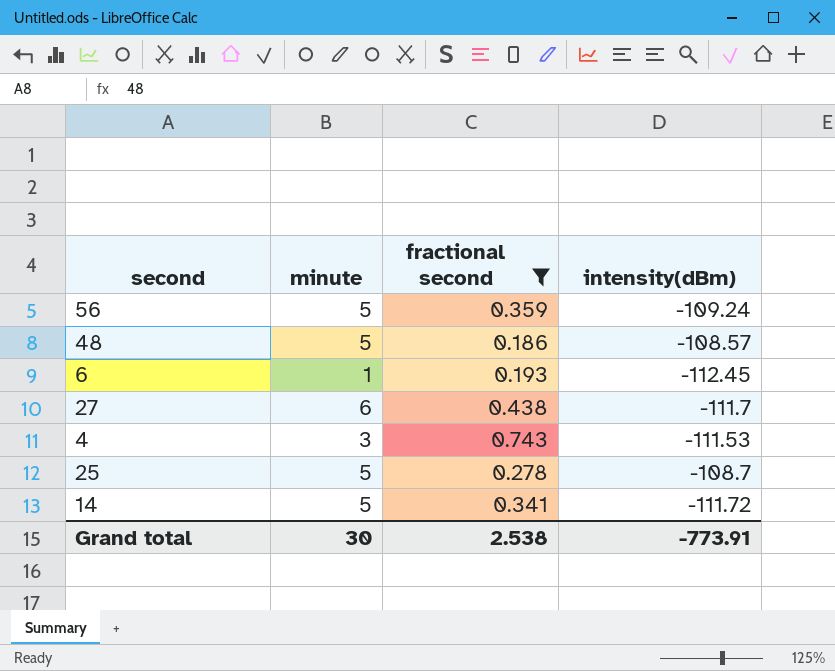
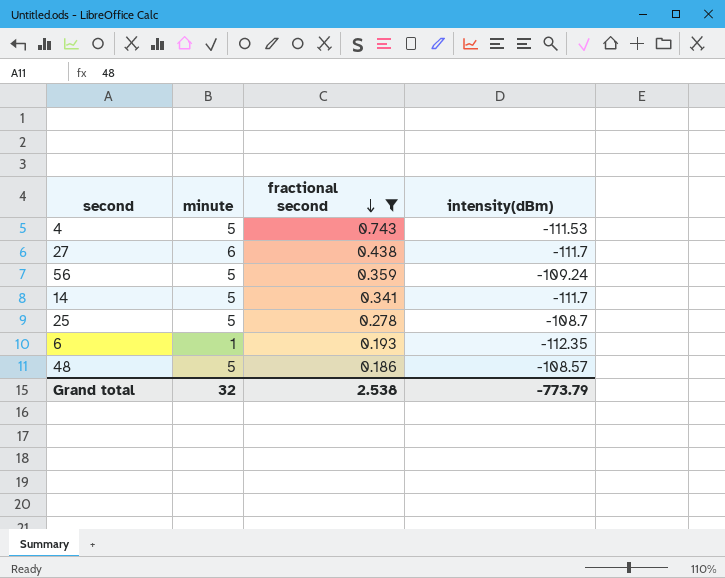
row order: none -> fractional second descending
4 | minute: 3 -> 5
14 | intensity(dBm): -111.72 -> -111.7
6 | intensity(dBm): -112.45 -> -112.35
Grand total | minute: 30 -> 32
Grand total | intensity(dBm): -773.91 -> -773.79

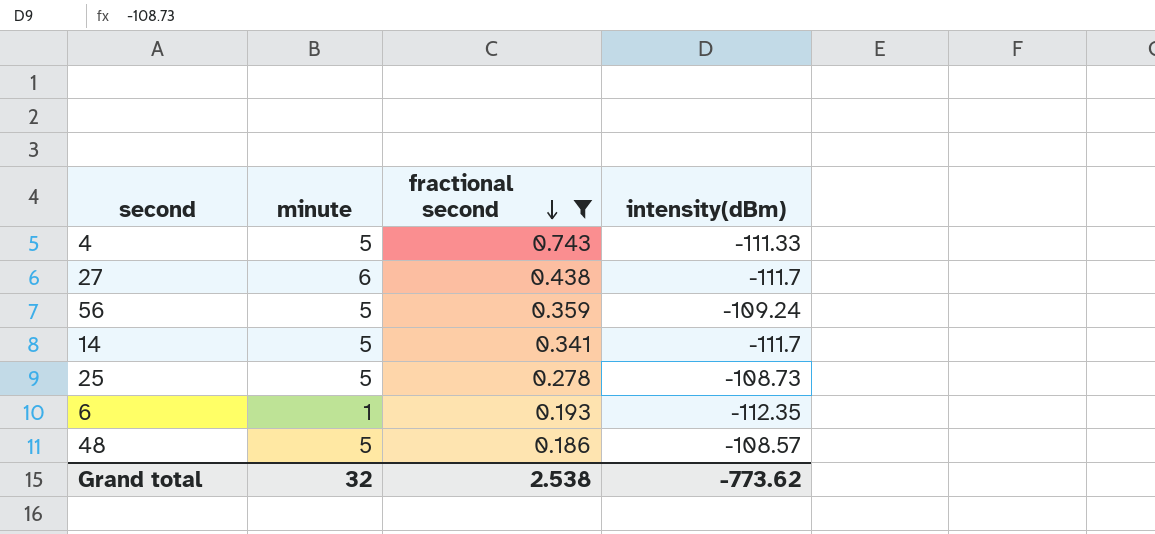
4 | intensity(dBm): -111.53 -> -111.33
25 | intensity(dBm): -108.7 -> -108.73
Grand total | intensity(dBm): -773.79 -> -773.62

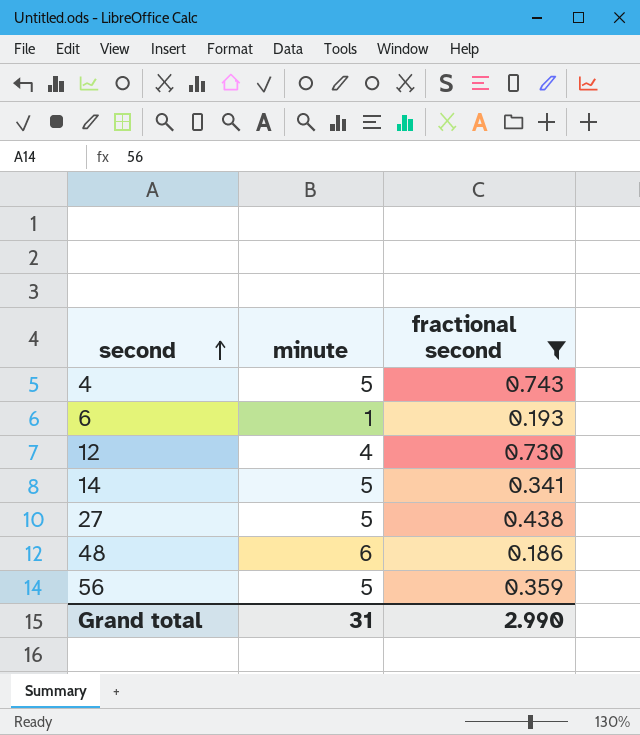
row order: fractional second descending -> second ascending
column intensity(dBm) | position: 4 -> none
row 25: 5 | 0.278 | -108.73 -> none
row 12: none -> 4 | 0.730
27 | minute: 6 -> 5
48 | minute: 5 -> 6
Grand total | minute: 32 -> 31
Grand total | fractional second: 2.538 -> 2.990

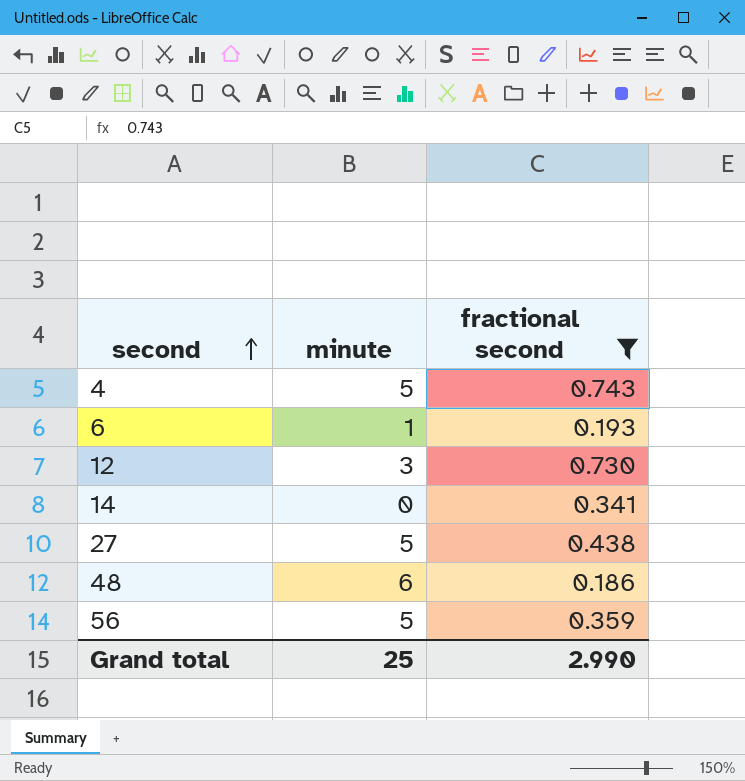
12 | minute: 4 -> 3
14 | minute: 5 -> 0
Grand total | minute: 31 -> 25

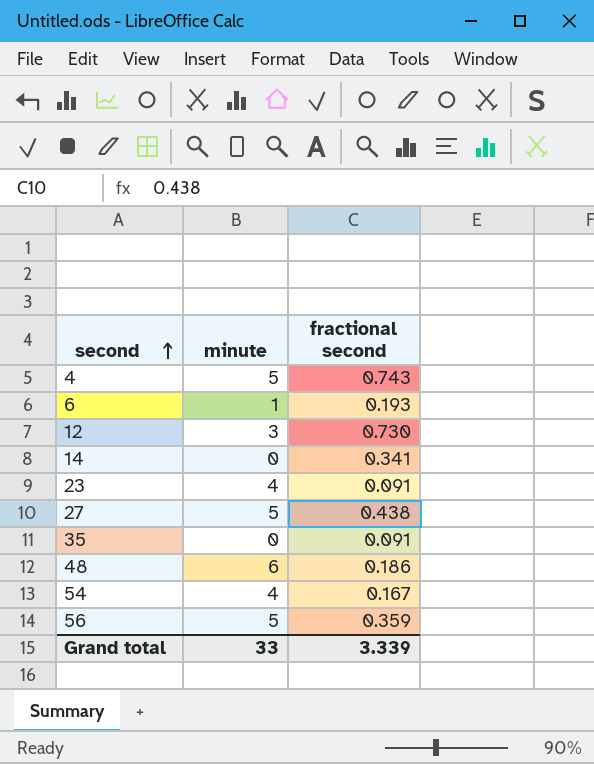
filter: fractional second >= 0.186 -> none
Grand total | minute: 25 -> 33
Grand total | fractional second: 2.990 -> 3.339

